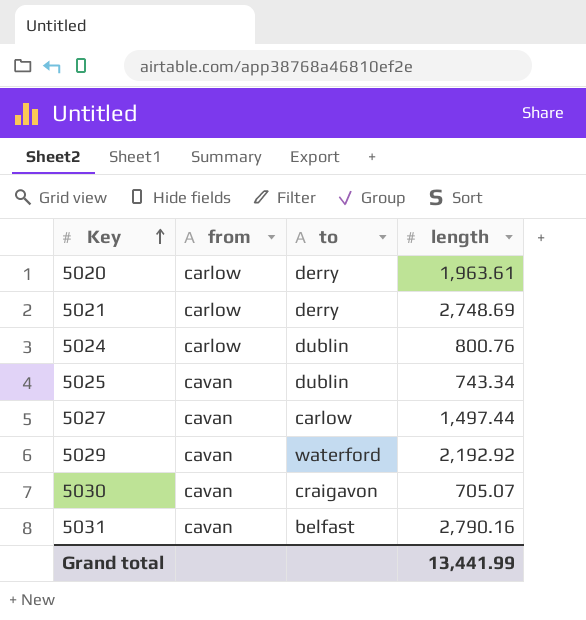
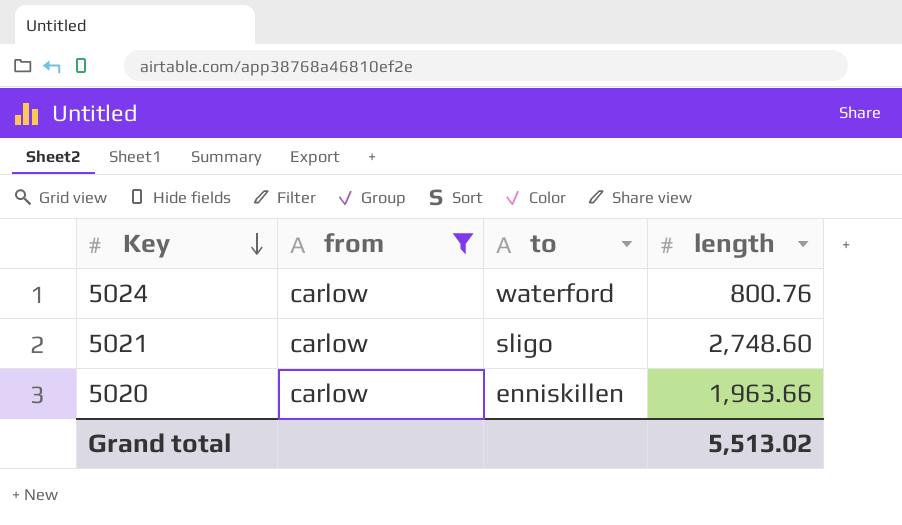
filter: none -> from = carlow
row order: Key ascending -> Key descending
5024 | to: dublin -> waterford
5021 | to: derry -> sligo
5021 | length: 2,748.69 -> 2,748.60
5020 | to: derry -> enniskillen
5020 | length: 1,963.61 -> 1,963.66
Grand total | length: 13,441.99 -> 5,513.02

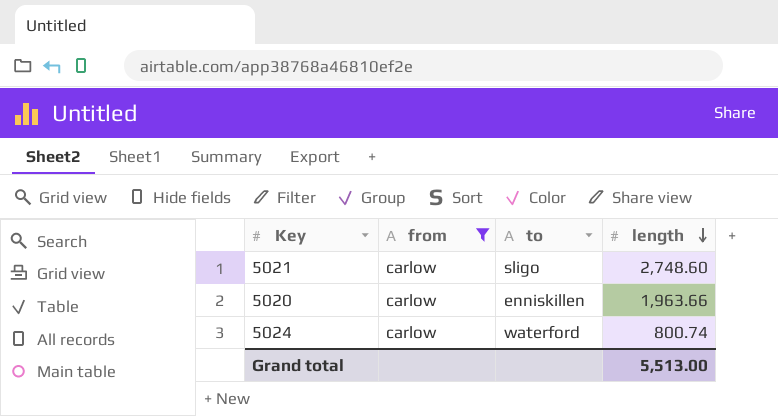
row order: Key descending -> length descending
5024 | length: 800.76 -> 800.74
Grand total | length: 5,513.02 -> 5,513.00

